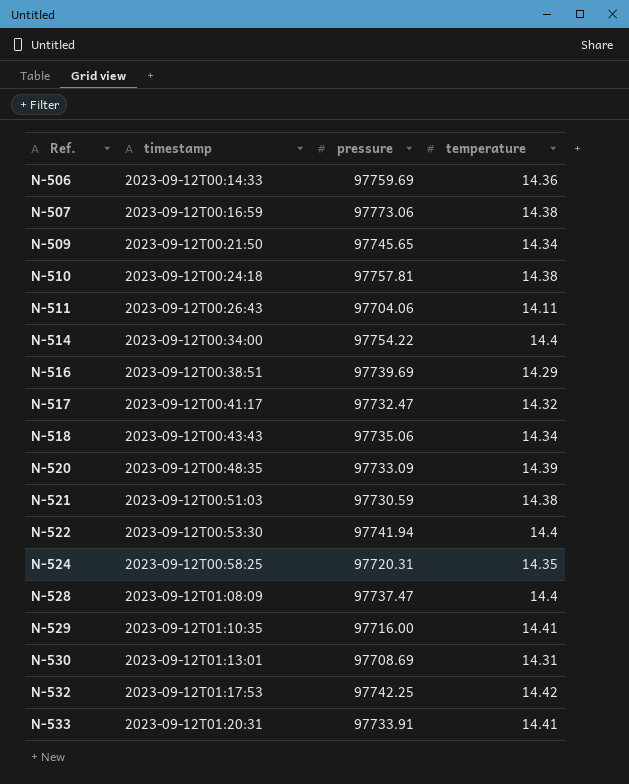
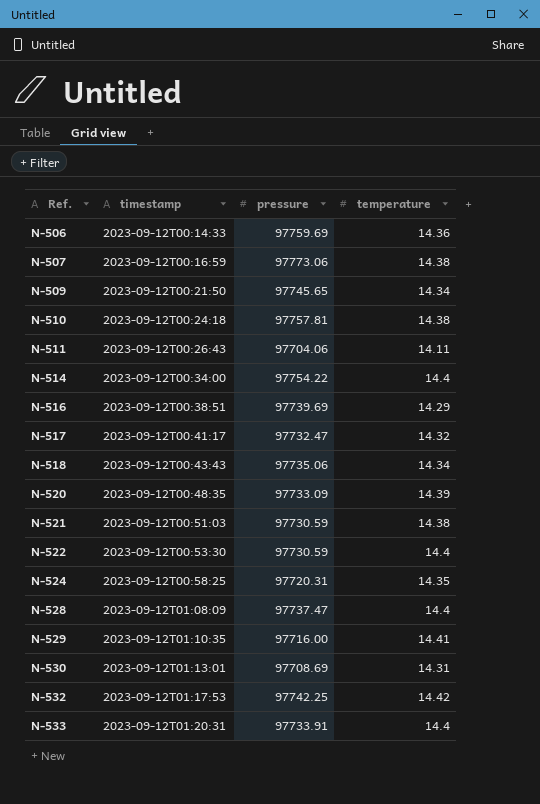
N-522 | pressure: 97741.94 -> 97730.59
N-533 | temperature: 14.41 -> 14.4

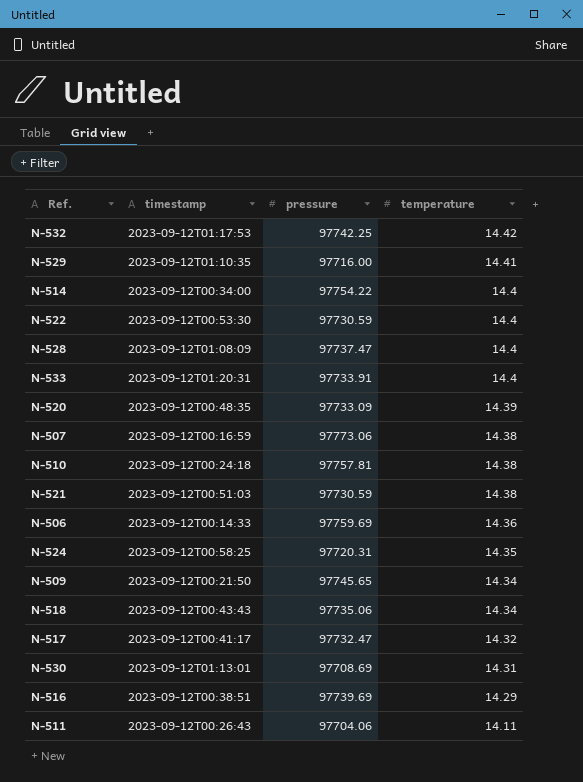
row order: Ref. ascending -> temperature descending

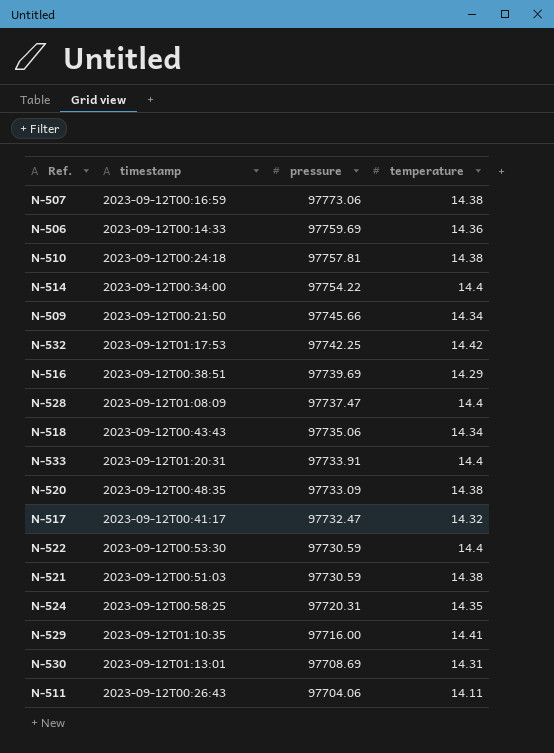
row order: temperature descending -> pressure descending
N-509 | pressure: 97745.65 -> 97745.66
N-520 | temperature: 14.39 -> 14.38

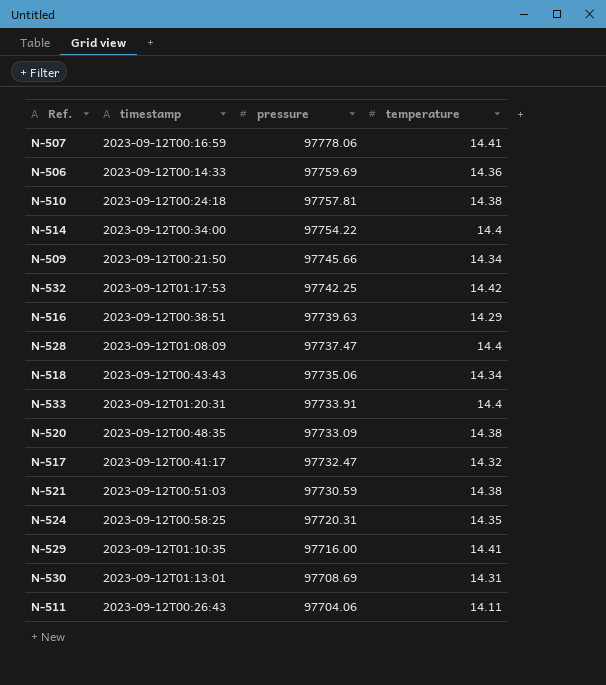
row N-522: 2023-09-12T00:53:30 | 97730.59 | 14.4 -> none
N-507 | pressure: 97773.06 -> 97778.06
N-507 | temperature: 14.38 -> 14.41
N-516 | pressure: 97739.69 -> 97739.63

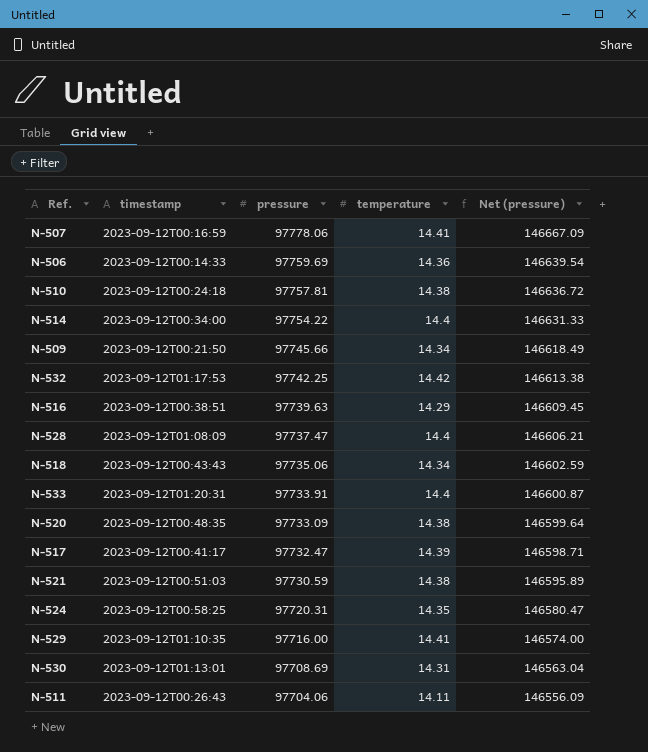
column Net (pressure) | formula: none -> [pressure] * 1.5
N-517 | temperature: 14.32 -> 14.39

